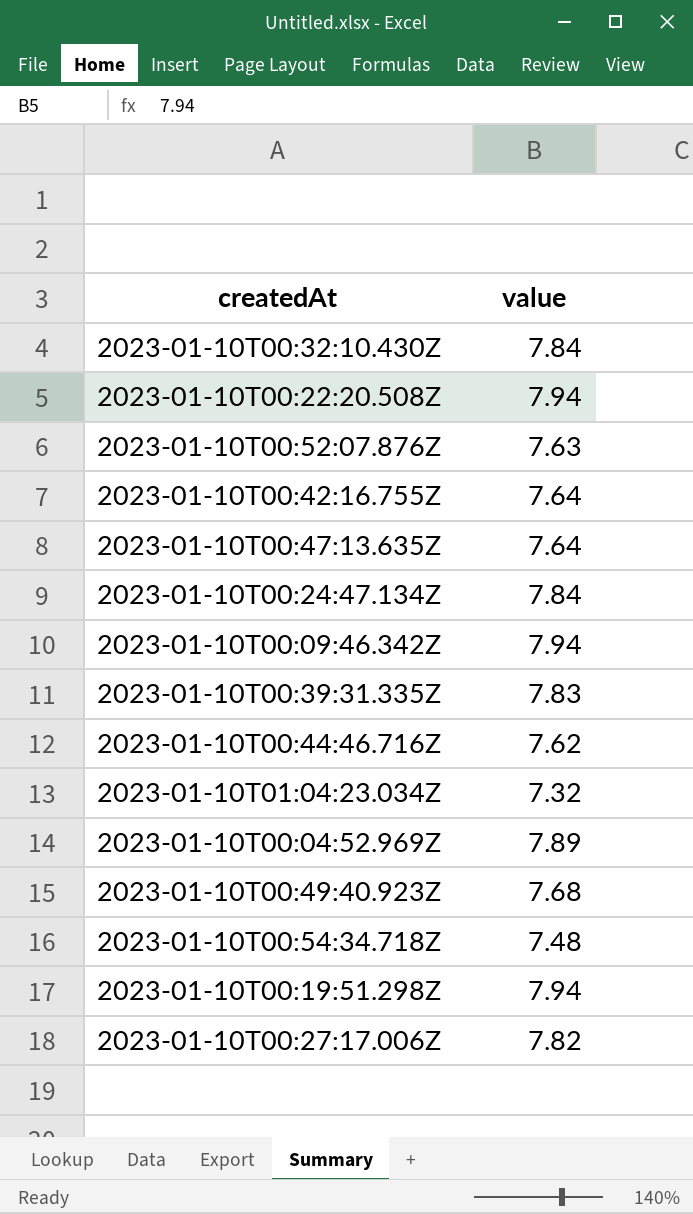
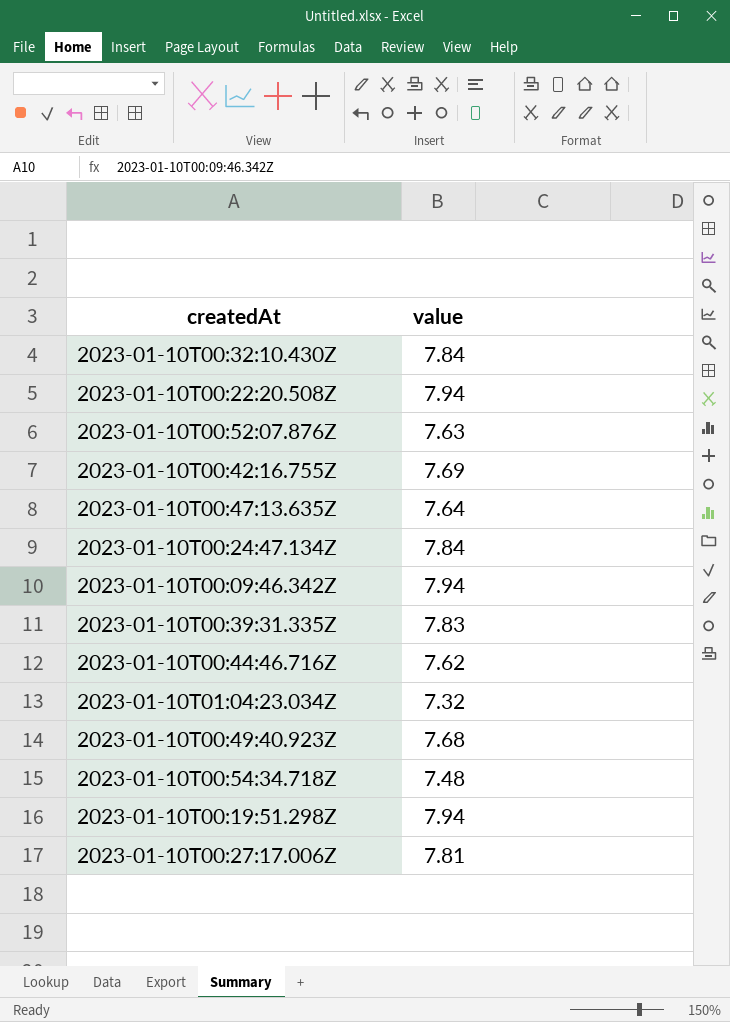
row 2023-01-10T00:04:52.969Z: 7.89 -> none
2023-01-10T00:42:16.755Z | value: 7.64 -> 7.69
2023-01-10T00:27:17.006Z | value: 7.82 -> 7.81

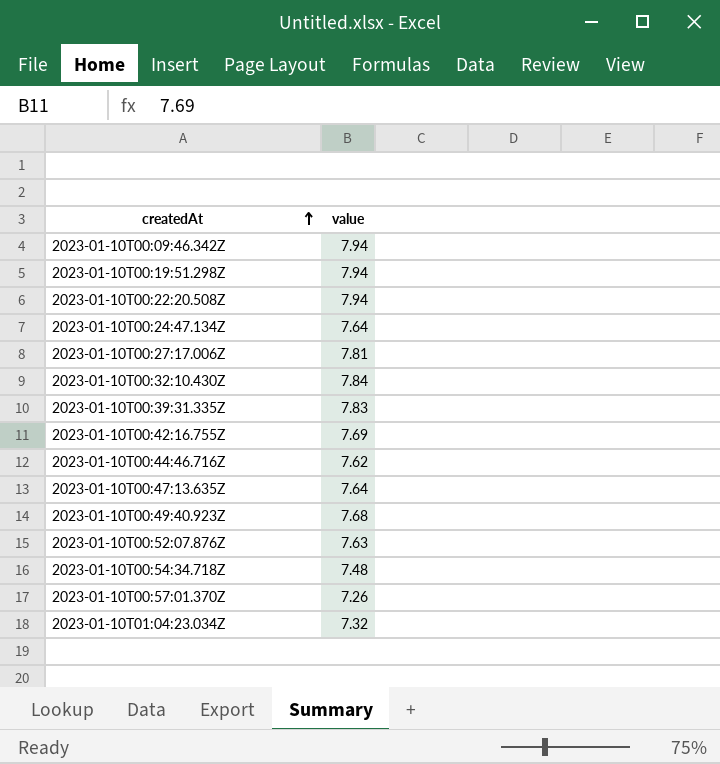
row order: none -> createdAt ascending
2023-01-10T00:24:47.134Z | value: 7.84 -> 7.64
row 2023-01-10T00:57:01.370Z: none -> 7.26

